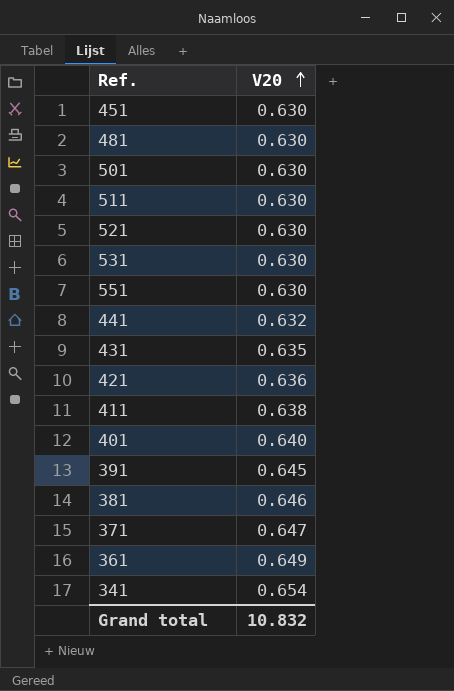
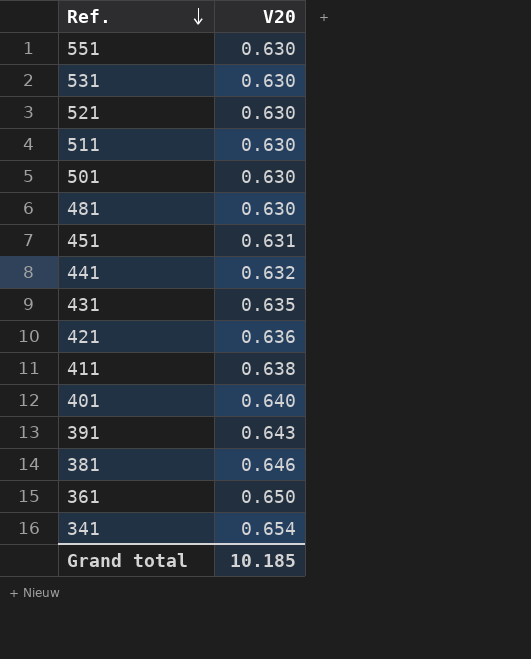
row order: V20 ascending -> Ref. descending
row 371: 0.647 -> none
451 | V20: 0.630 -> 0.631
391 | V20: 0.645 -> 0.643
361 | V20: 0.649 -> 0.650
Grand total | V20: 10.832 -> 10.185

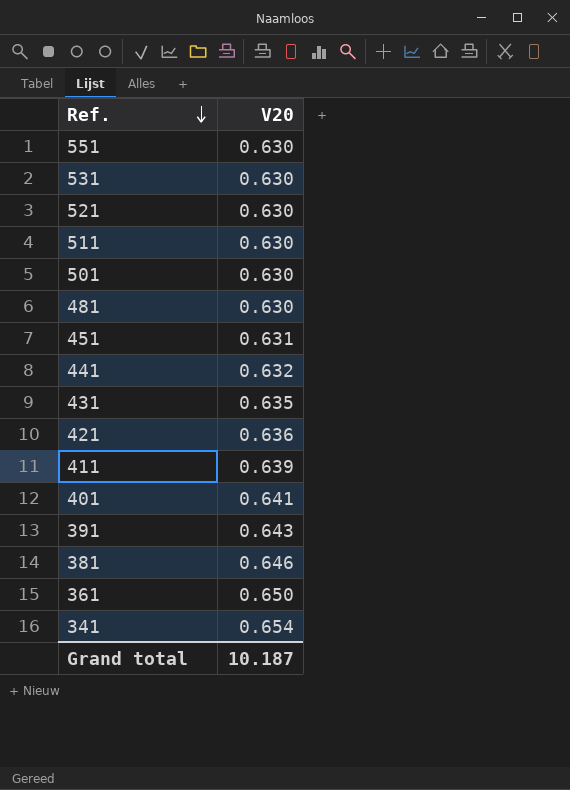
411 | V20: 0.638 -> 0.639
401 | V20: 0.640 -> 0.641
Grand total | V20: 10.185 -> 10.187

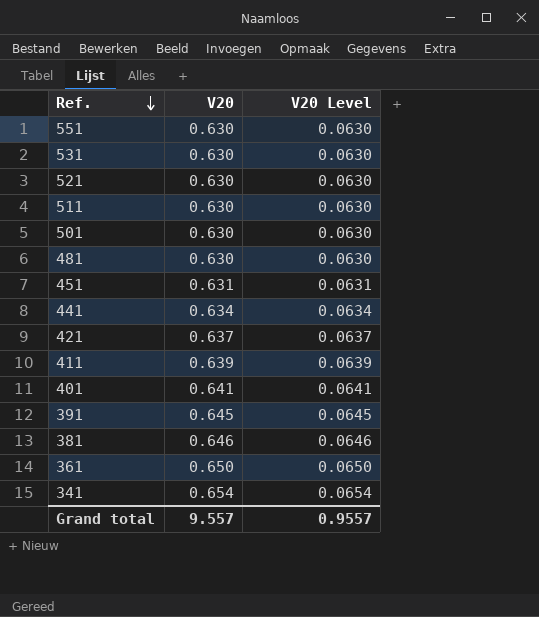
column V20 Level | formula: none -> [V20] * 0.1
row 431: 0.635 -> none
441 | V20: 0.632 -> 0.634
421 | V20: 0.636 -> 0.637
391 | V20: 0.643 -> 0.645
Grand total | V20: 10.187 -> 9.557

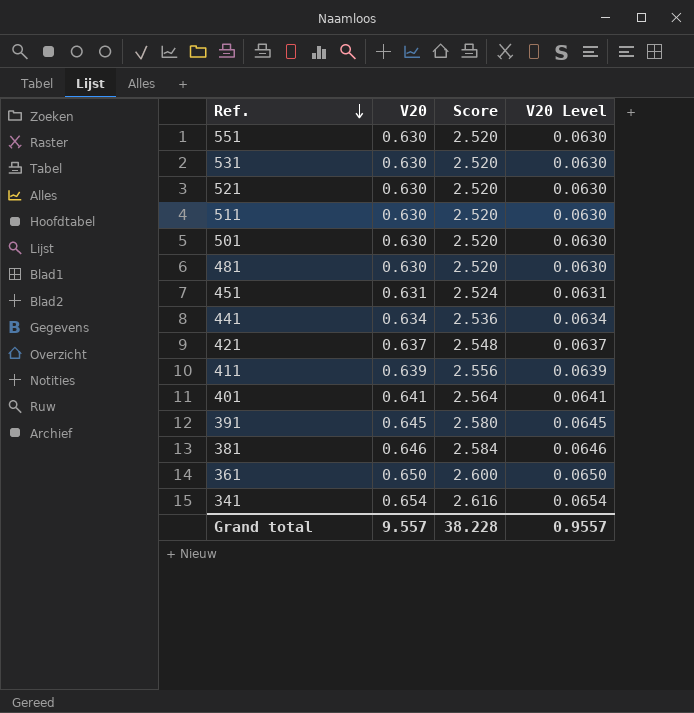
column Score | formula: none -> [V20] * 4

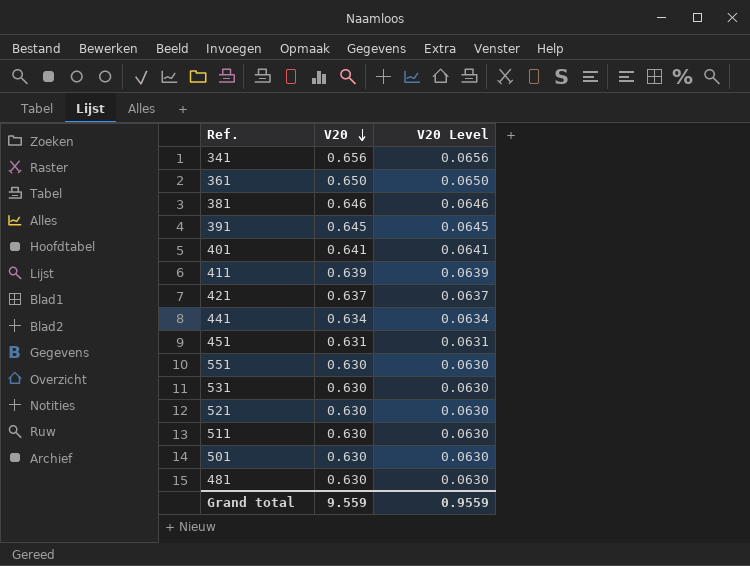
row order: Ref. descending -> V20 descending
column Score | formula: [V20] * 4 -> none
341 | V20: 0.654 -> 0.656
341 | V20 Level: 0.0654 -> 0.0656
Grand total | V20: 9.557 -> 9.559
Grand total | V20 Level: 0.9557 -> 0.9559

